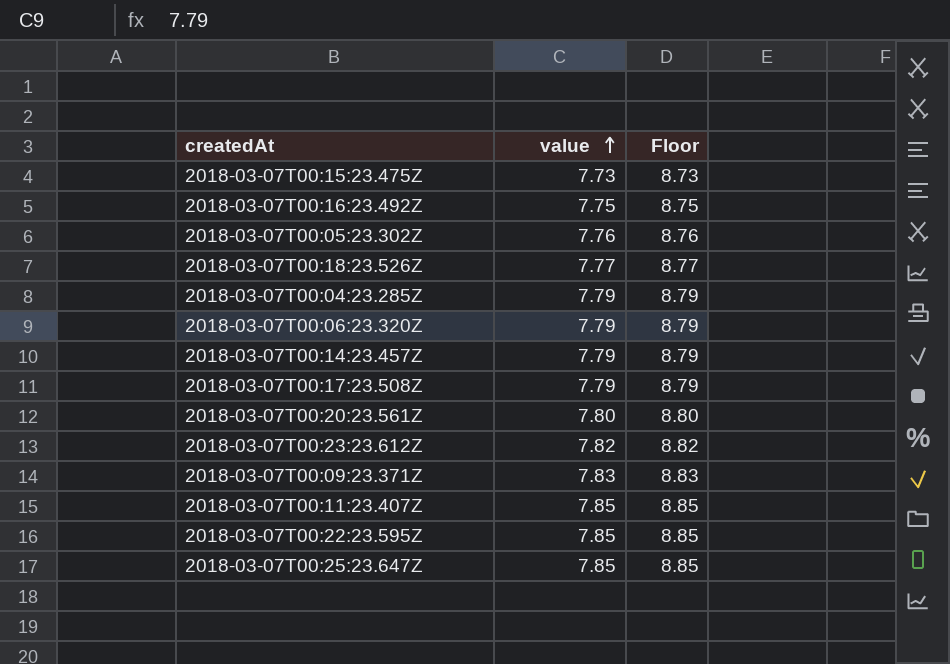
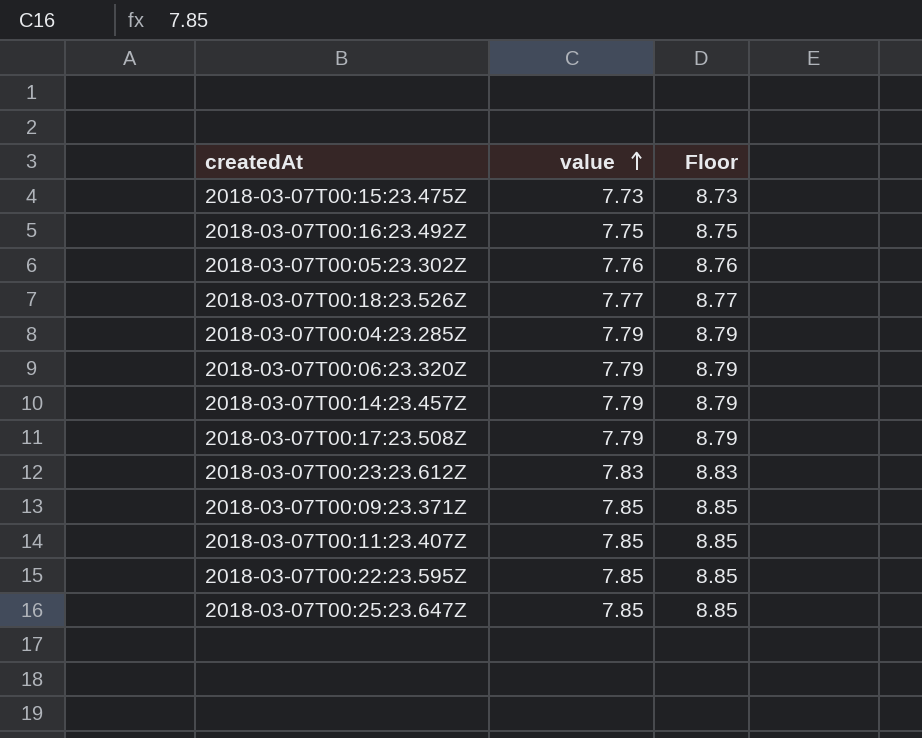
row 2018-03-07T00:20:23.561Z: 7.80 | 8.80 -> none
2018-03-07T00:23:23.612Z | value: 7.82 -> 7.83
2018-03-07T00:23:23.612Z | Floor: 8.82 -> 8.83
2018-03-07T00:09:23.371Z | value: 7.83 -> 7.85
2018-03-07T00:09:23.371Z | Floor: 8.83 -> 8.85

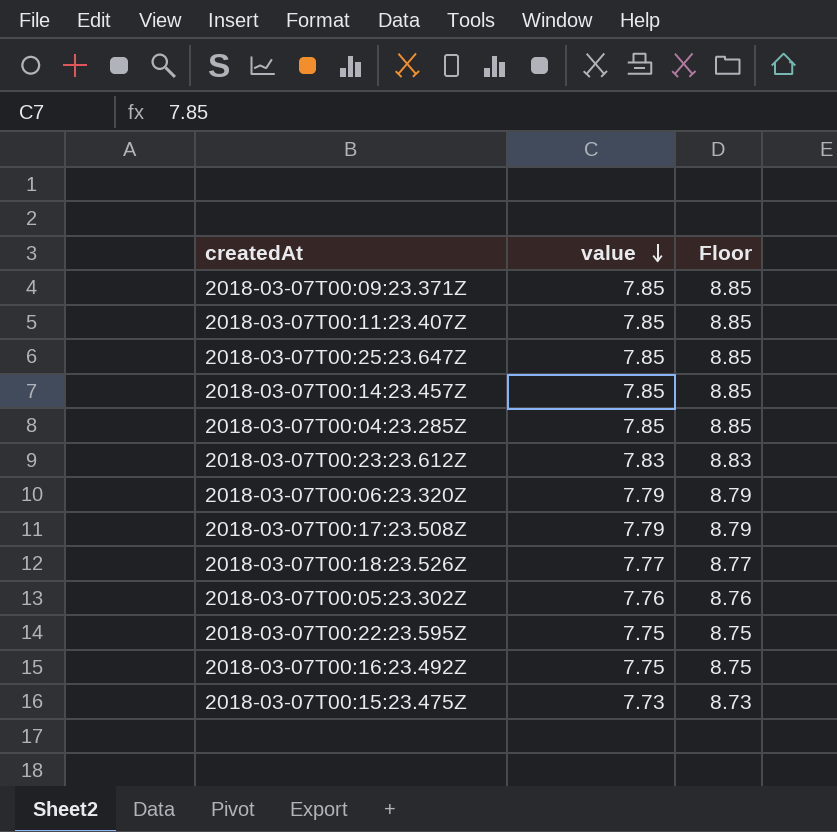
row order: value ascending -> value descending
2018-03-07T00:14:23.457Z | value: 7.79 -> 7.85
2018-03-07T00:14:23.457Z | Floor: 8.79 -> 8.85
2018-03-07T00:04:23.285Z | value: 7.79 -> 7.85
2018-03-07T00:04:23.285Z | Floor: 8.79 -> 8.85
2018-03-07T00:22:23.595Z | value: 7.85 -> 7.75
2018-03-07T00:22:23.595Z | Floor: 8.85 -> 8.75

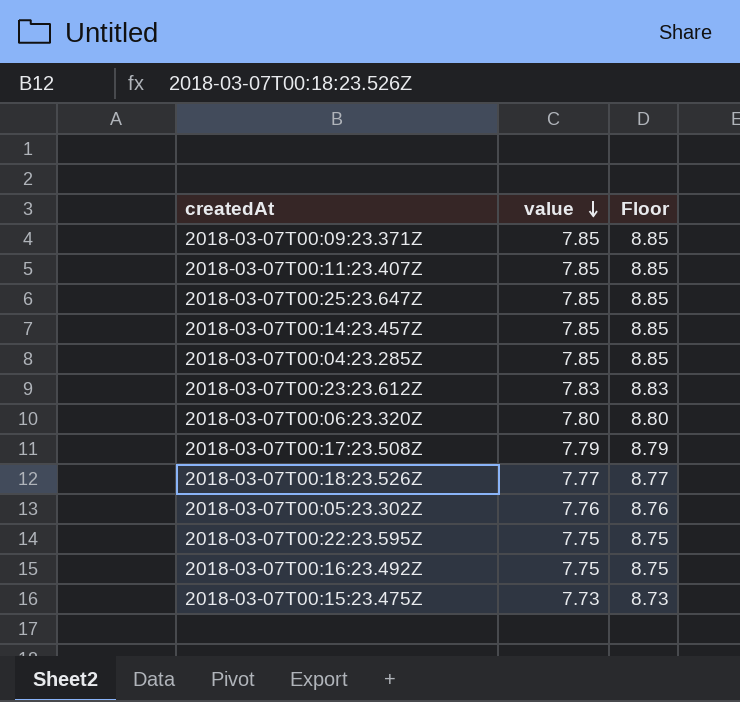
2018-03-07T00:06:23.320Z | value: 7.79 -> 7.80
2018-03-07T00:06:23.320Z | Floor: 8.79 -> 8.80

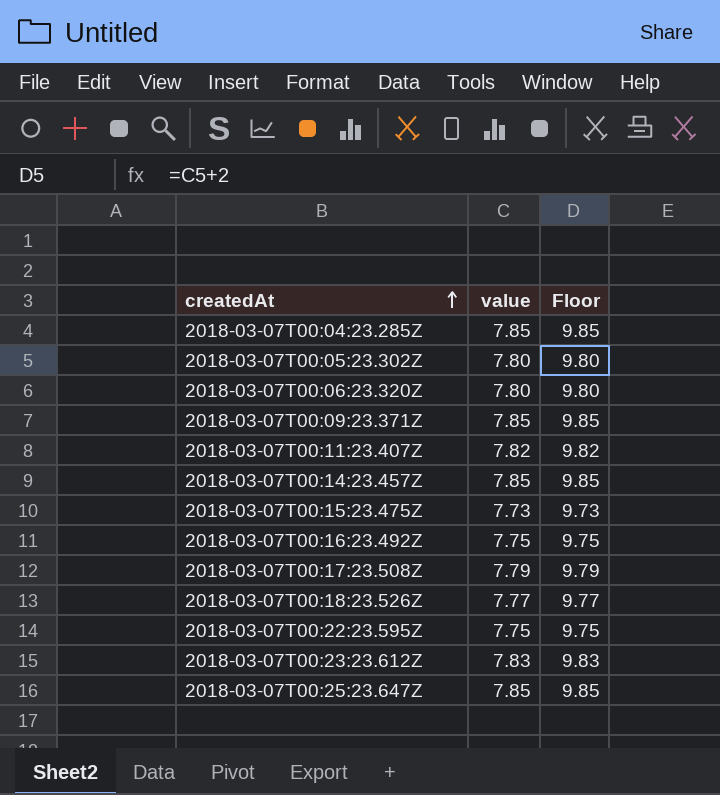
row order: value descending -> createdAt ascending
column Floor | formula: [value] + 1 -> [value] + 2
2018-03-07T00:05:23.302Z | value: 7.76 -> 7.80
2018-03-07T00:11:23.407Z | value: 7.85 -> 7.82

